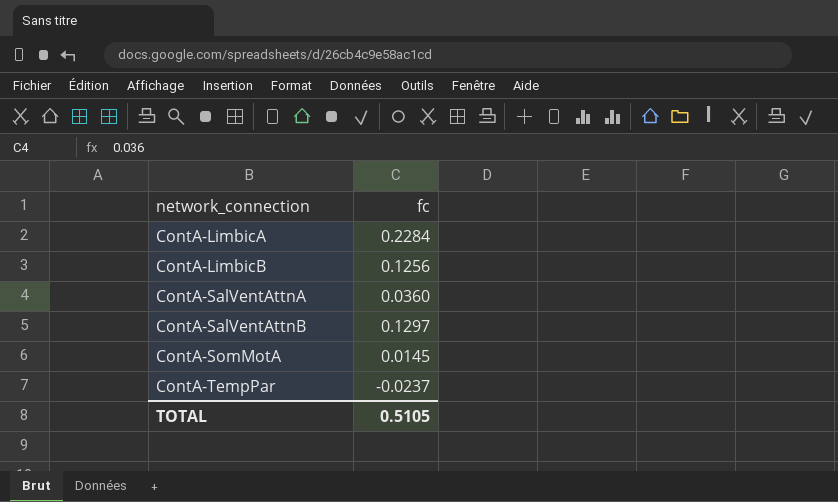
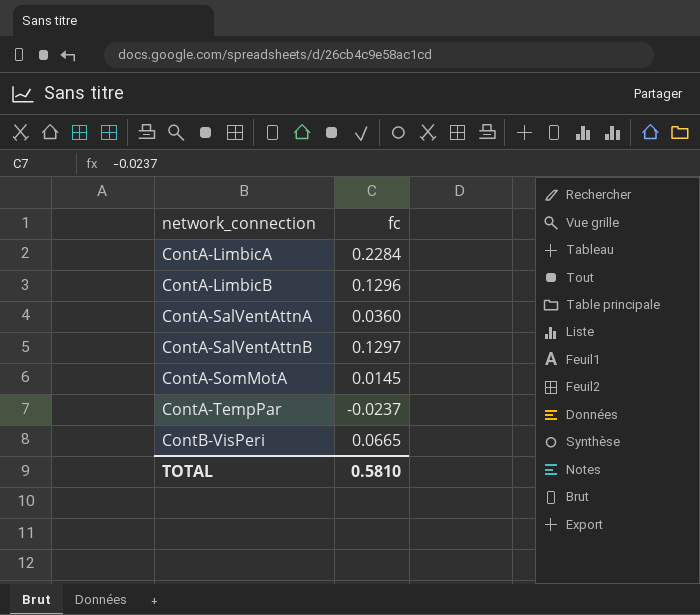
ContA-LimbicB | fc: 0.1256 -> 0.1296
row ContB-VisPeri: none -> 0.0665
TOTAL | fc: 0.5105 -> 0.5810

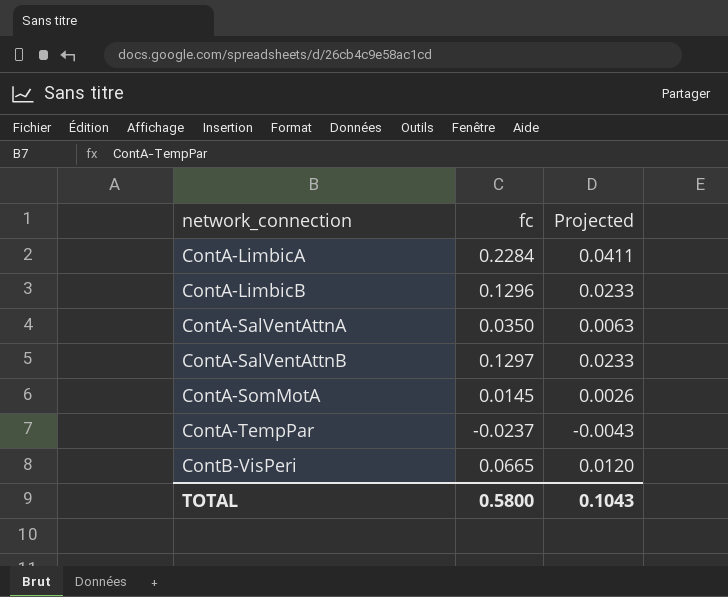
column Projected | formula: none -> [fc] * 0.18
ContA-SalVentAttnA | fc: 0.0360 -> 0.0350
TOTAL | fc: 0.5810 -> 0.5800

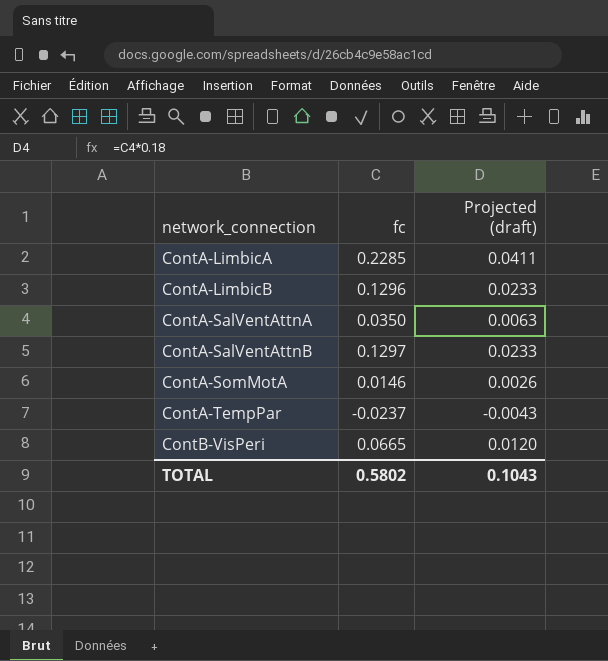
column name: Projected -> Projected (draft)
ContA-LimbicA | fc: 0.2284 -> 0.2285
ContA-SomMotA | fc: 0.0145 -> 0.0146
TOTAL | fc: 0.5800 -> 0.5802

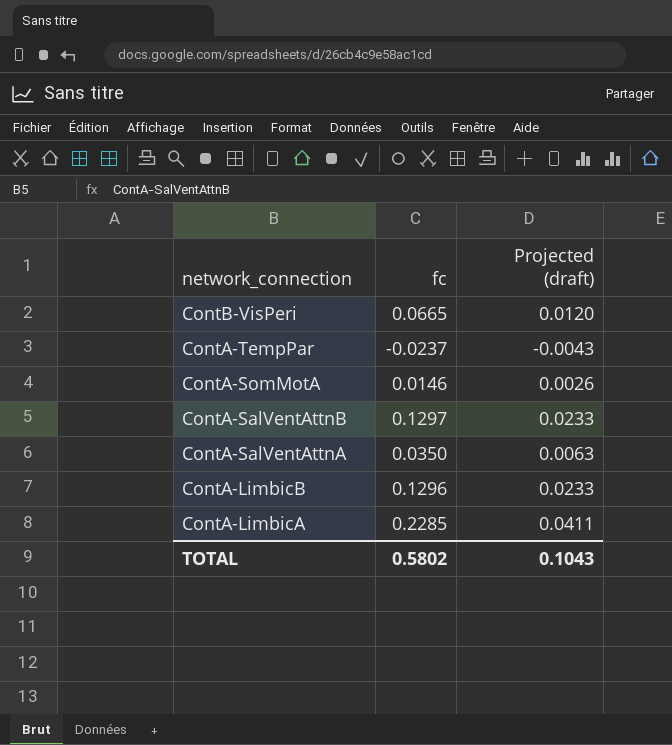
row order: network_connection ascending -> network_connection descending

